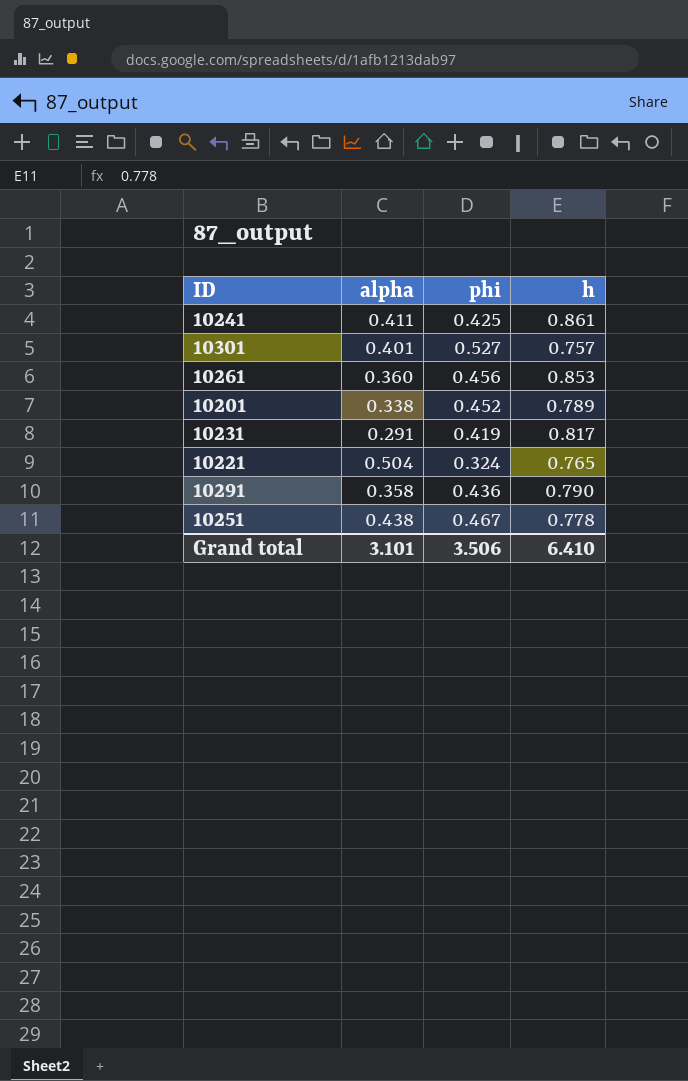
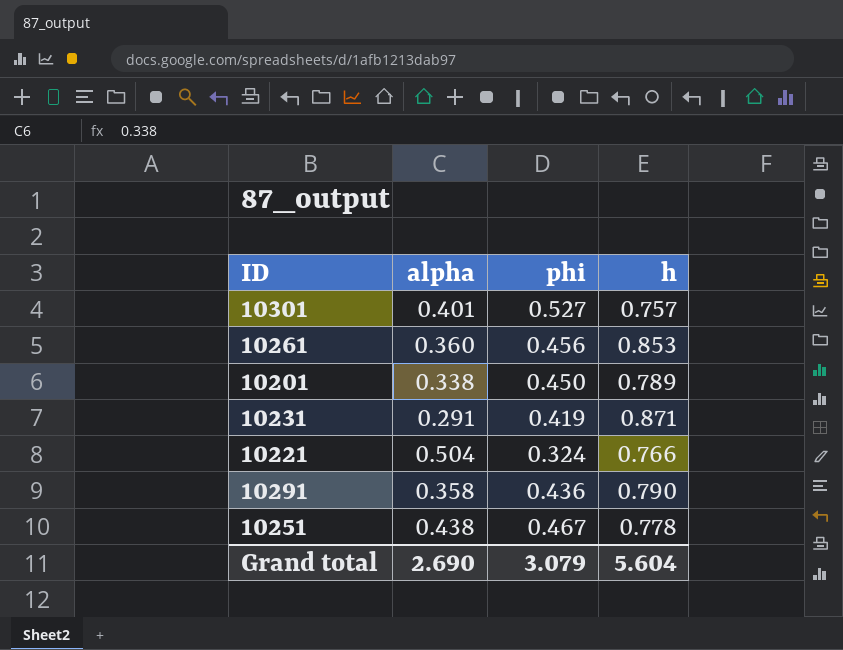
row 10241: 0.411 | 0.425 | 0.861 -> none
10201 | phi: 0.452 -> 0.450
10231 | h: 0.817 -> 0.871
10221 | h: 0.765 -> 0.766
Grand total | alpha: 3.101 -> 2.690
Grand total | phi: 3.506 -> 3.079
Grand total | h: 6.410 -> 5.604

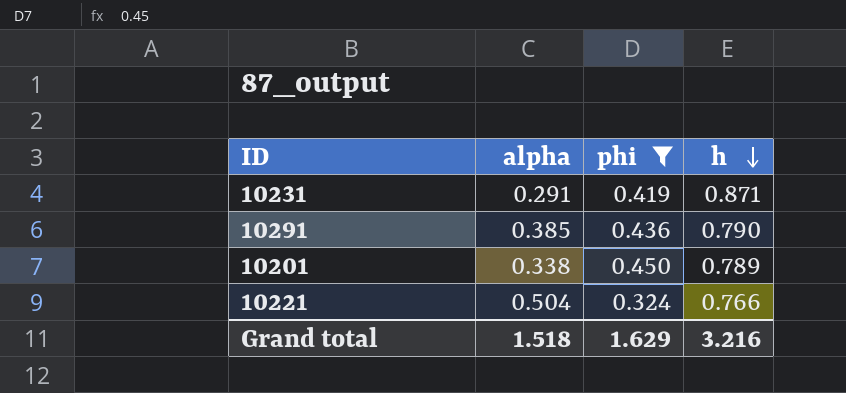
filter: none -> phi <= 0.450
row order: none -> h descending
10291 | alpha: 0.358 -> 0.385
Grand total | alpha: 2.690 -> 1.518
Grand total | phi: 3.079 -> 1.629
Grand total | h: 5.604 -> 3.216

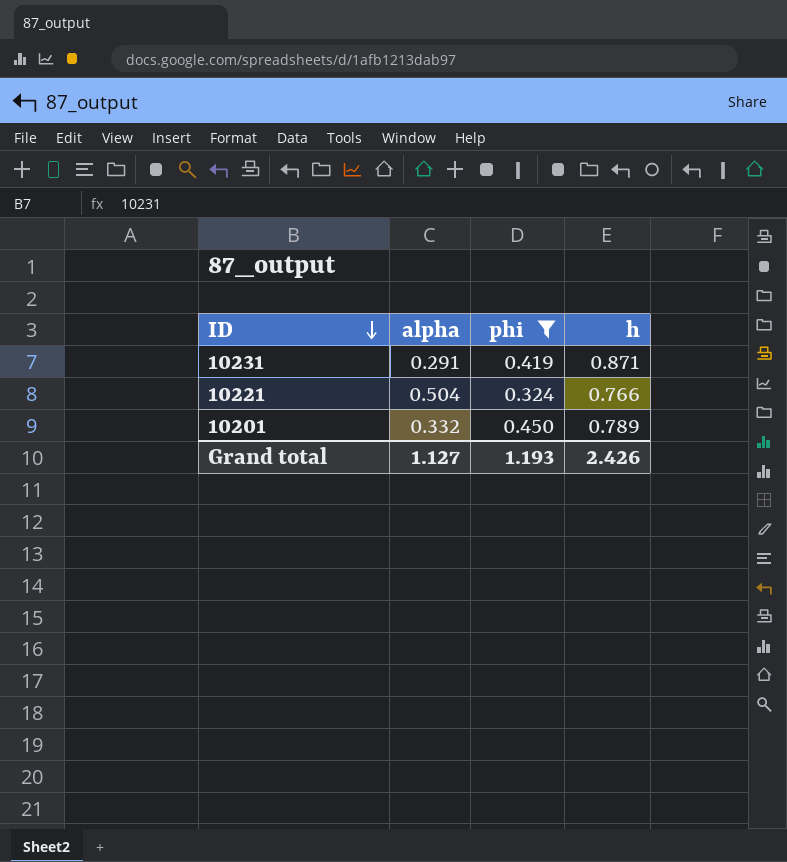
row order: h descending -> ID descending
row 10291: 0.385 | 0.436 | 0.790 -> none
10201 | alpha: 0.338 -> 0.332
Grand total | alpha: 1.518 -> 1.127
Grand total | phi: 1.629 -> 1.193
Grand total | h: 3.216 -> 2.426

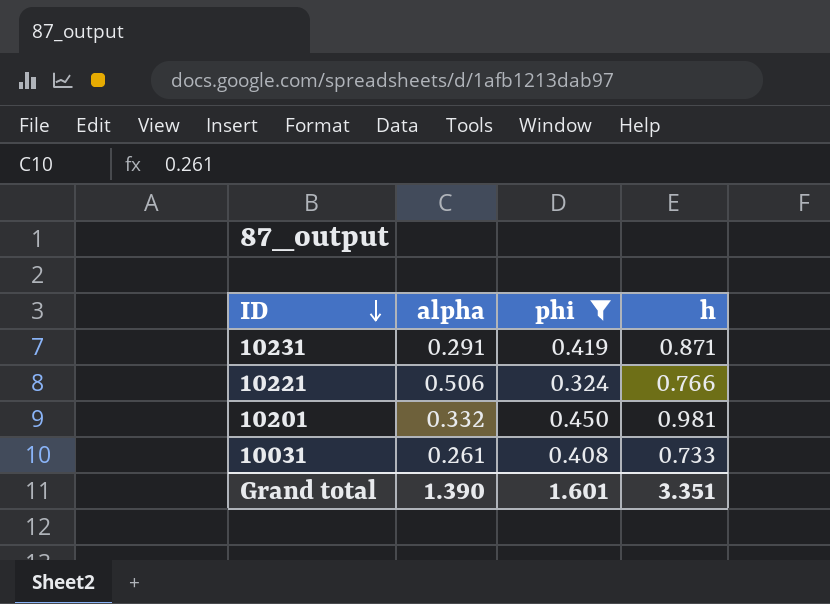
10221 | alpha: 0.504 -> 0.506
10201 | h: 0.789 -> 0.981
row 10031: none -> 0.261 | 0.408 | 0.733
Grand total | alpha: 1.127 -> 1.390
Grand total | phi: 1.193 -> 1.601
Grand total | h: 2.426 -> 3.351

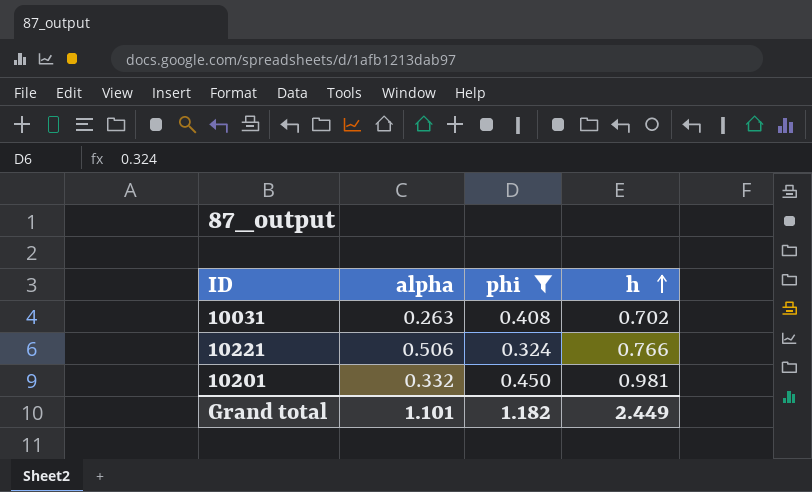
row order: ID descending -> h ascending
row 10231: 0.291 | 0.419 | 0.871 -> none
10031 | alpha: 0.261 -> 0.263
10031 | h: 0.733 -> 0.702
Grand total | alpha: 1.390 -> 1.101
Grand total | phi: 1.601 -> 1.182
Grand total | h: 3.351 -> 2.449

